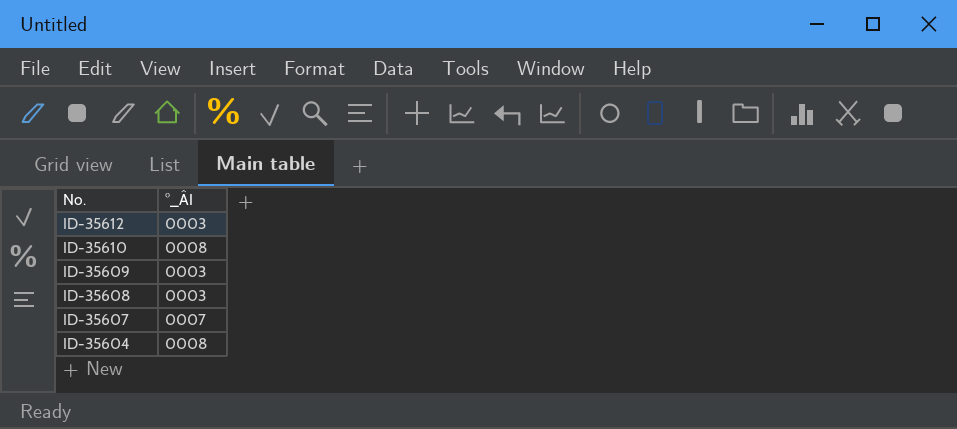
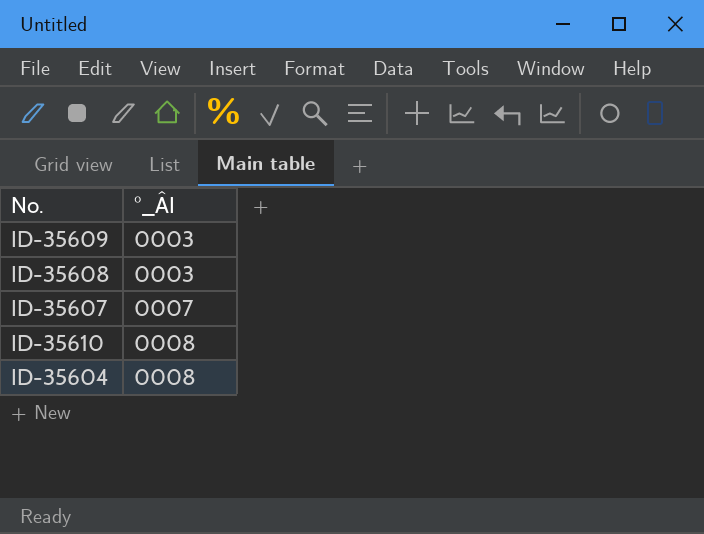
row order: No. descending -> °_ÂI ascending
row ID-35612: 0003 -> none

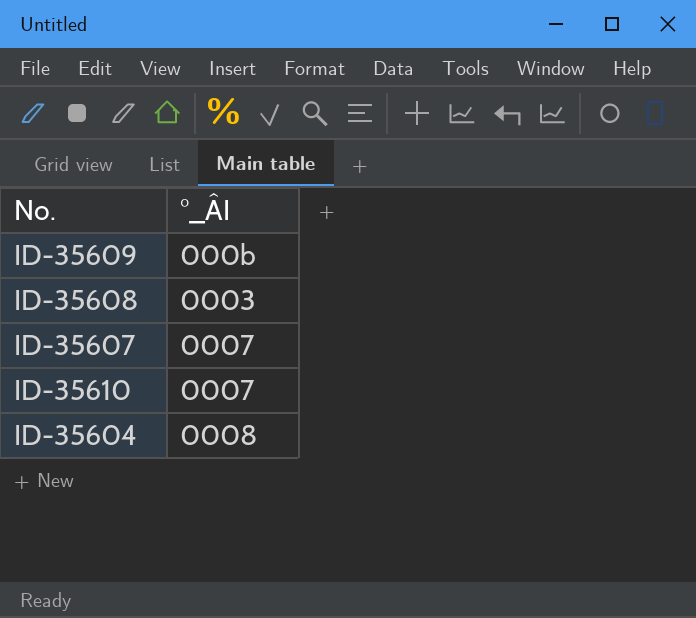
ID-35609 | °_ÂI: 0003 -> 000b
ID-35610 | °_ÂI: 0008 -> 0007

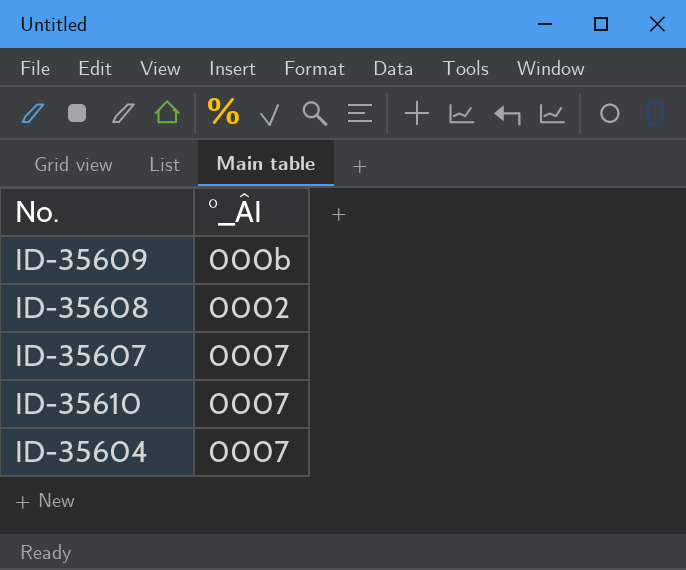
ID-35608 | °_ÂI: 0003 -> 0002
ID-35604 | °_ÂI: 0008 -> 0007

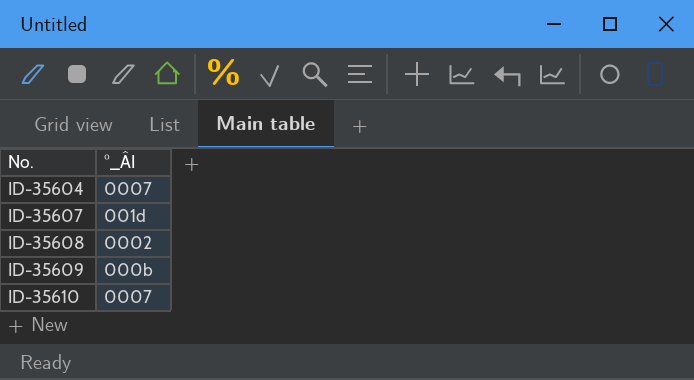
row order: °_ÂI ascending -> No. ascending
ID-35607 | °_ÂI: 0007 -> 001d

